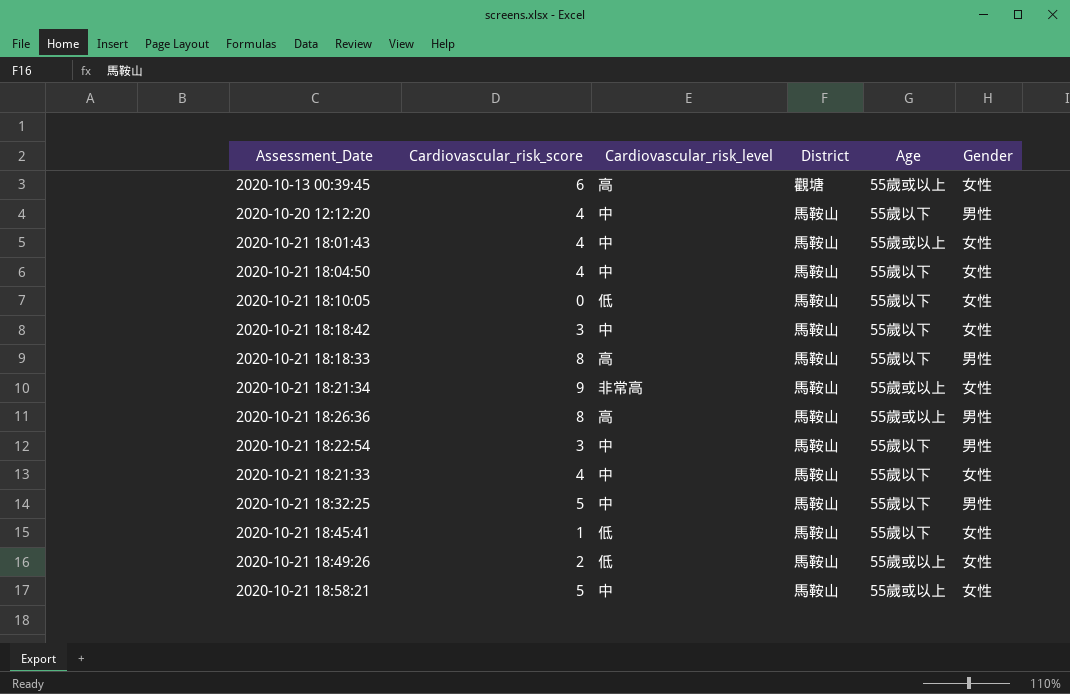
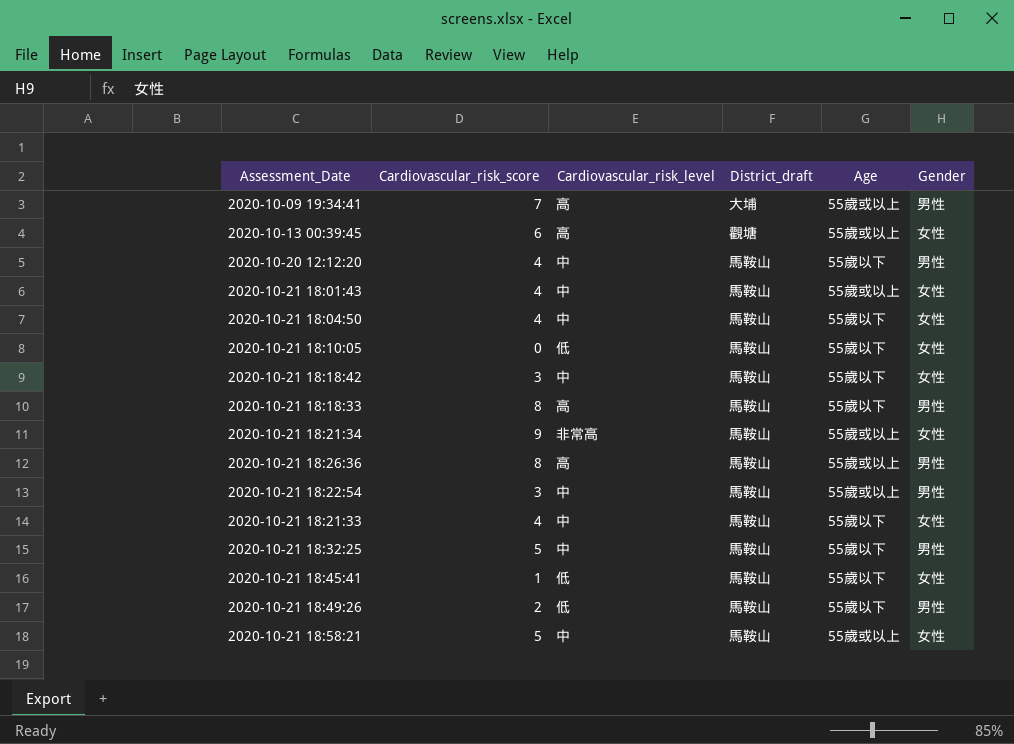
column name: District -> District_draft
row 2020-10-09 19:34:41: none -> 7 | 高 | 大埔 | 55歲或以上 | 男性
2020-10-21 18:22:54 | Age: 55歲以下 -> 55歲或以上
2020-10-21 18:49:26 | Age: 55歲或以上 -> 55歲以下
2020-10-21 18:49:26 | Gender: 女性 -> 男性

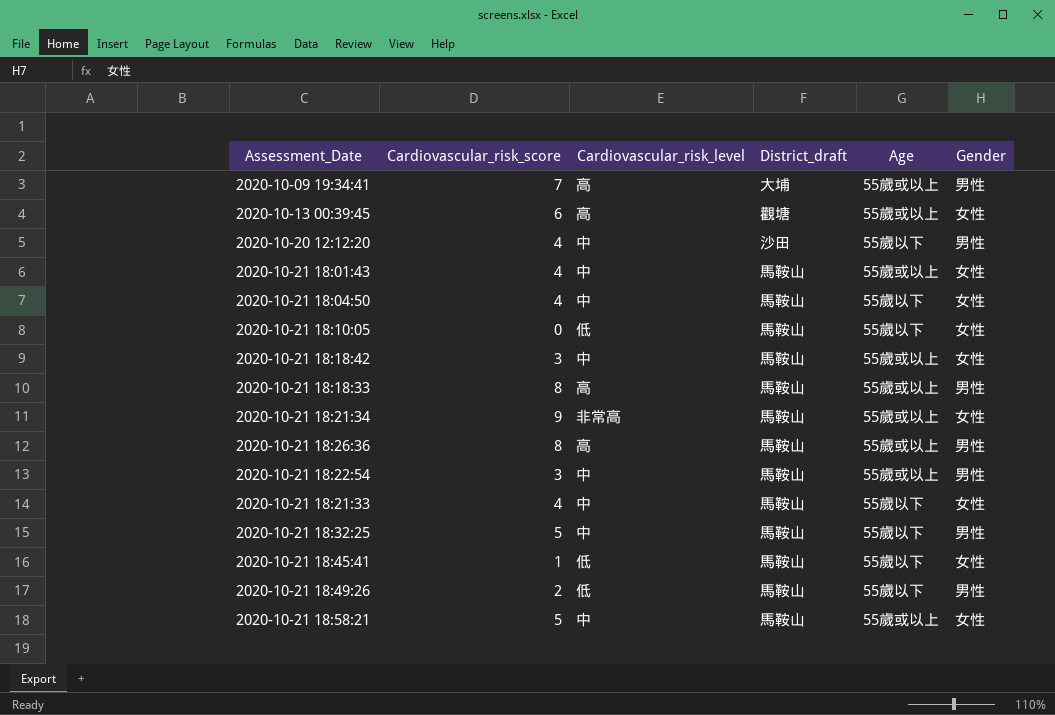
2020-10-20 12:12:20 | District_draft: 馬鞍山 -> 沙田
2020-10-21 18:18:42 | Age: 55歲以下 -> 55歲或以上
2020-10-21 18:18:33 | Age: 55歲以下 -> 55歲或以上

